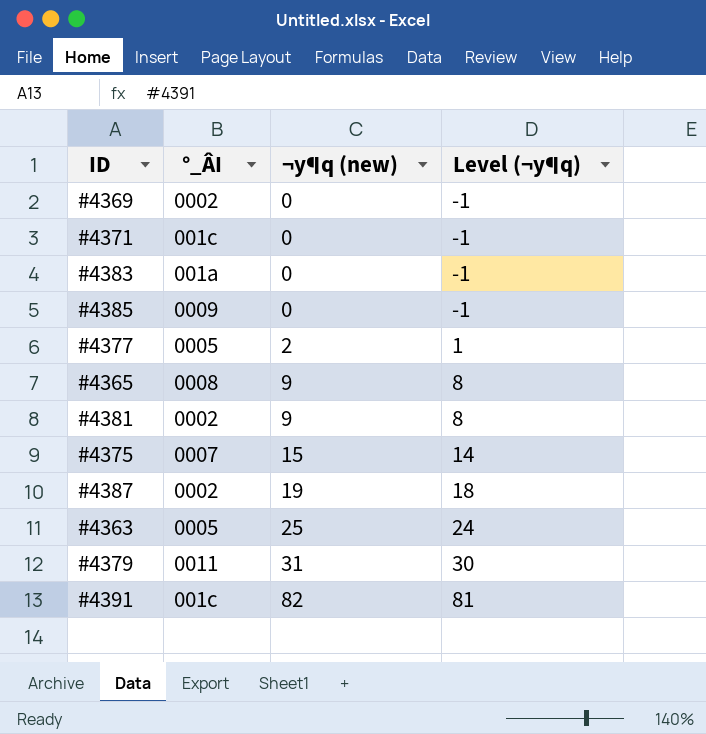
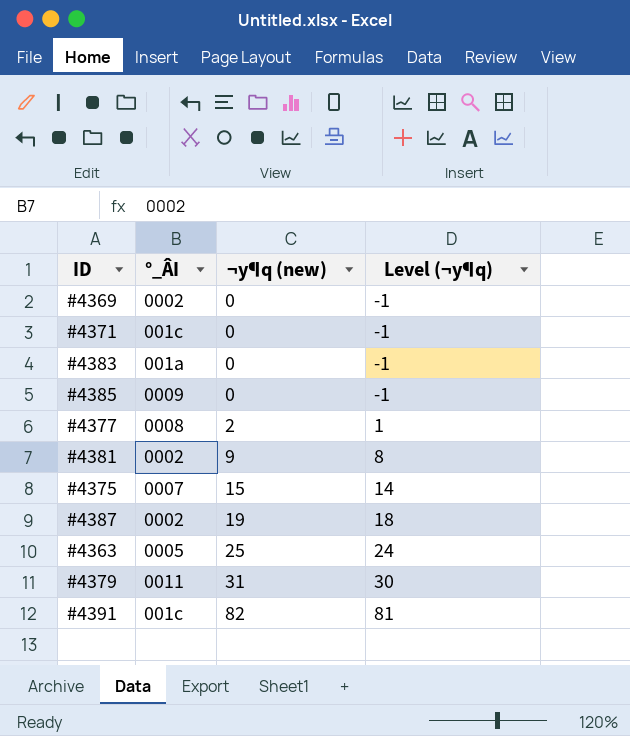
row #4365: 0008 | 9 | 8 -> none
#4377 | °_ÂI: 0005 -> 0008

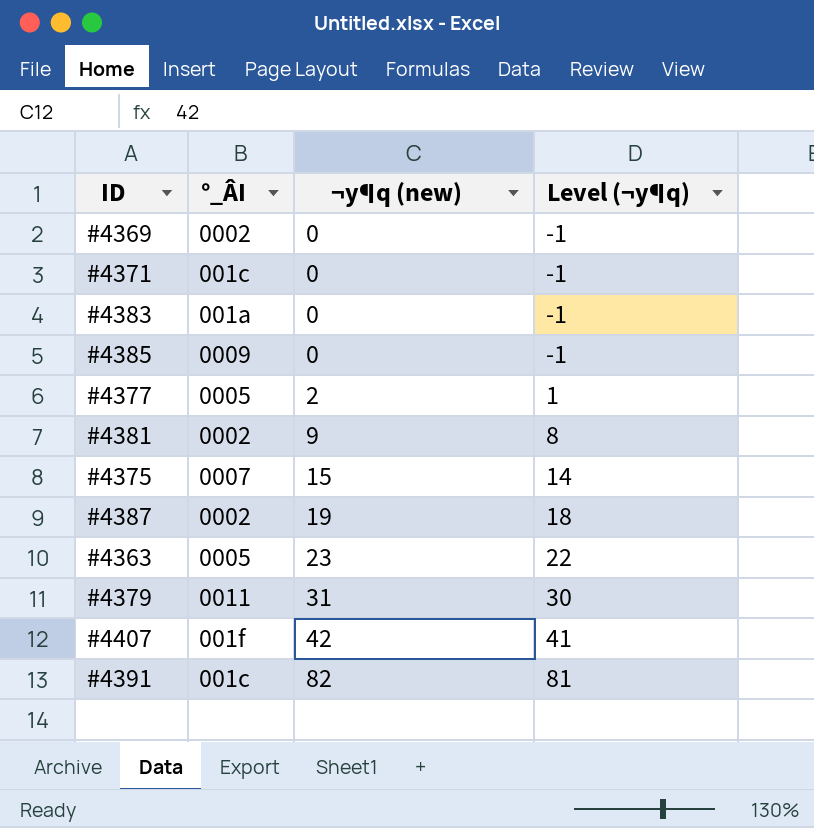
#4377 | °_ÂI: 0008 -> 0005
#4363 | ¬y¶q (new): 25 -> 23
#4363 | Level (¬y¶q): 24 -> 22
row #4407: none -> 001f | 42 | 41

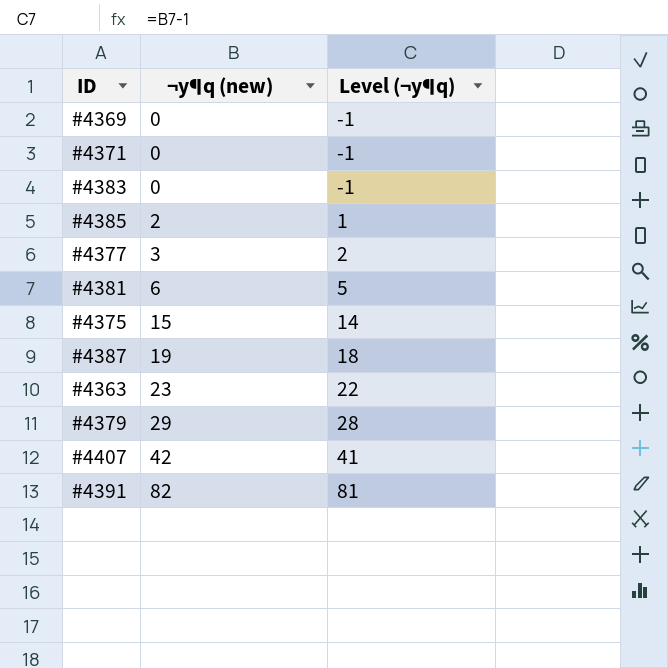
column °_ÂI | position: 2 -> none
#4385 | ¬y¶q (new): 0 -> 2
#4385 | Level (¬y¶q): -1 -> 1
#4377 | ¬y¶q (new): 2 -> 3
#4377 | Level (¬y¶q): 1 -> 2
#4381 | ¬y¶q (new): 9 -> 6
#4381 | Level (¬y¶q): 8 -> 5
#4379 | ¬y¶q (new): 31 -> 29
#4379 | Level (¬y¶q): 30 -> 28

